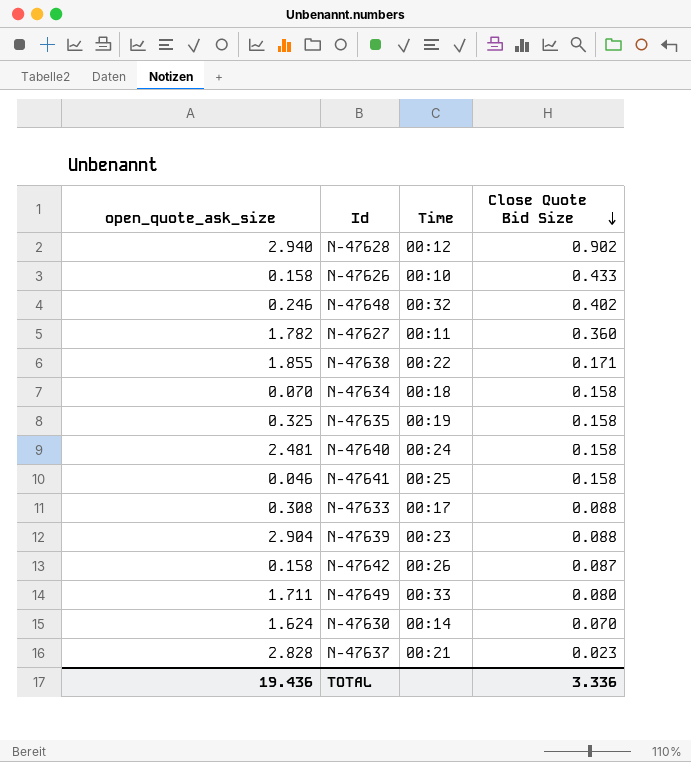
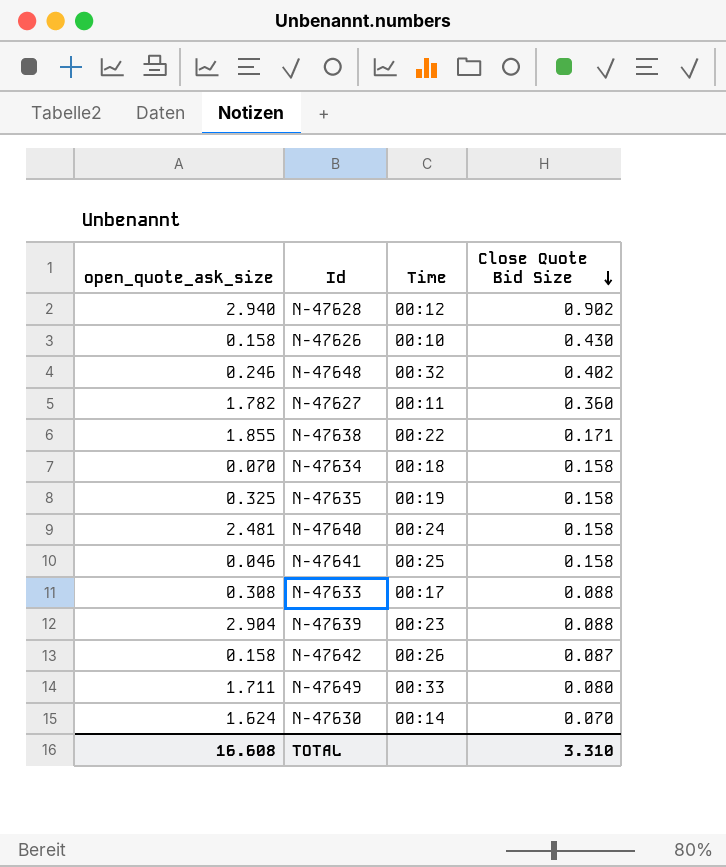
row N-47637: 2.828 | 00:21 | 0.023 -> none
N-47626 | Close Quote Bid Size: 0.433 -> 0.430
TOTAL | open_quote_ask_size: 19.436 -> 16.608
TOTAL | Close Quote Bid Size: 3.336 -> 3.310

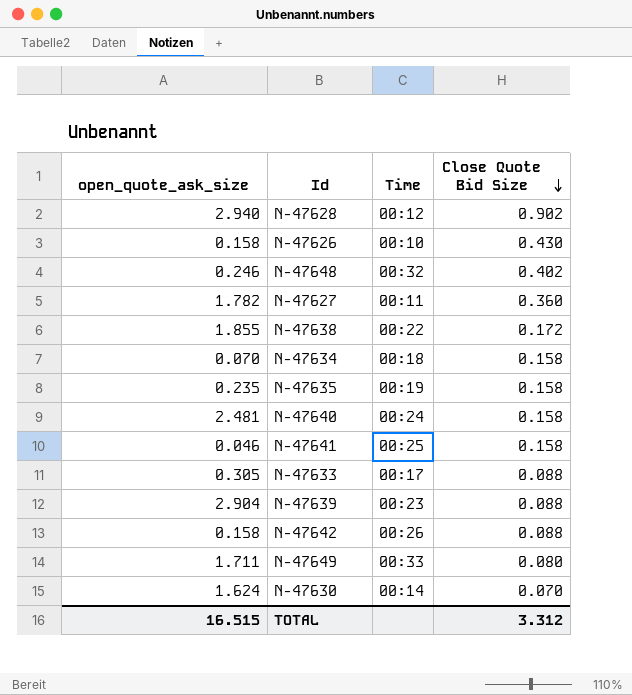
N-47638 | Close Quote Bid Size: 0.171 -> 0.172
N-47635 | open_quote_ask_size: 0.325 -> 0.235
N-47633 | open_quote_ask_size: 0.308 -> 0.305
N-47642 | Close Quote Bid Size: 0.087 -> 0.088
TOTAL | open_quote_ask_size: 16.608 -> 16.515
TOTAL | Close Quote Bid Size: 3.310 -> 3.312

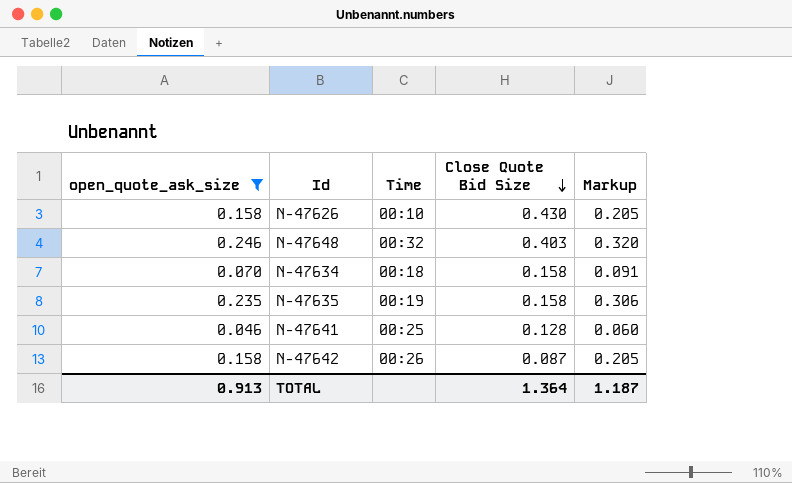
filter: none -> open_quote_ask_size <= 0.246
column Markup | formula: none -> [open_quote_ask_size] * 1.3
N-47648 | Close Quote Bid Size: 0.402 -> 0.403
N-47641 | Close Quote Bid Size: 0.158 -> 0.128
N-47642 | Close Quote Bid Size: 0.088 -> 0.087
TOTAL | open_quote_ask_size: 16.515 -> 0.913
TOTAL | Close Quote Bid Size: 3.312 -> 1.364

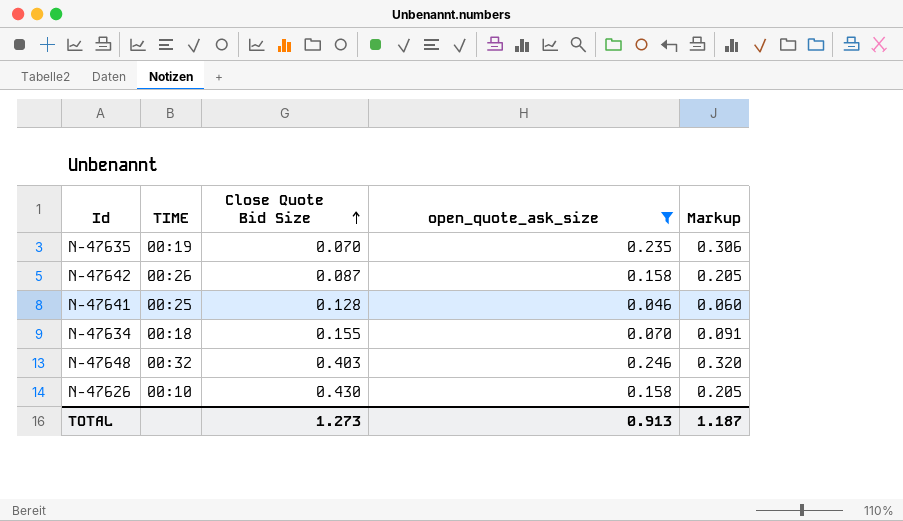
row order: Close Quote Bid Size descending -> Close Quote Bid Size ascending
column name: Time -> TIME
column open_quote_ask_size | position: 1 -> 4
N-47635 | Close Quote Bid Size: 0.158 -> 0.070
N-47634 | Close Quote Bid Size: 0.158 -> 0.155
TOTAL | Close Quote Bid Size: 1.364 -> 1.273

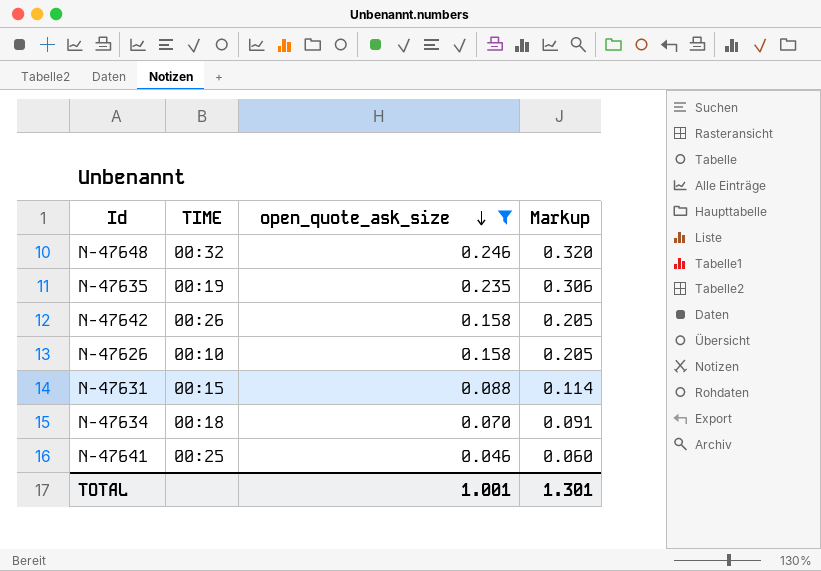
row order: Close Quote Bid Size ascending -> open_quote_ask_size descending
column Close Quote Bid Size | position: 3 -> none
row N-47631: none -> 00:15 | 0.088 | 0.114
TOTAL | open_quote_ask_size: 0.913 -> 1.001
TOTAL | Markup: 1.187 -> 1.301

